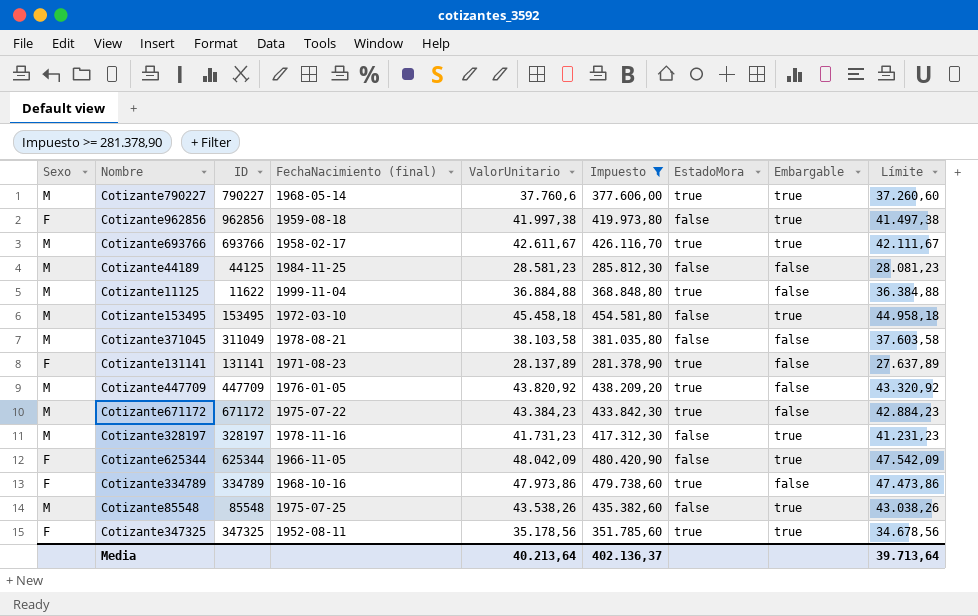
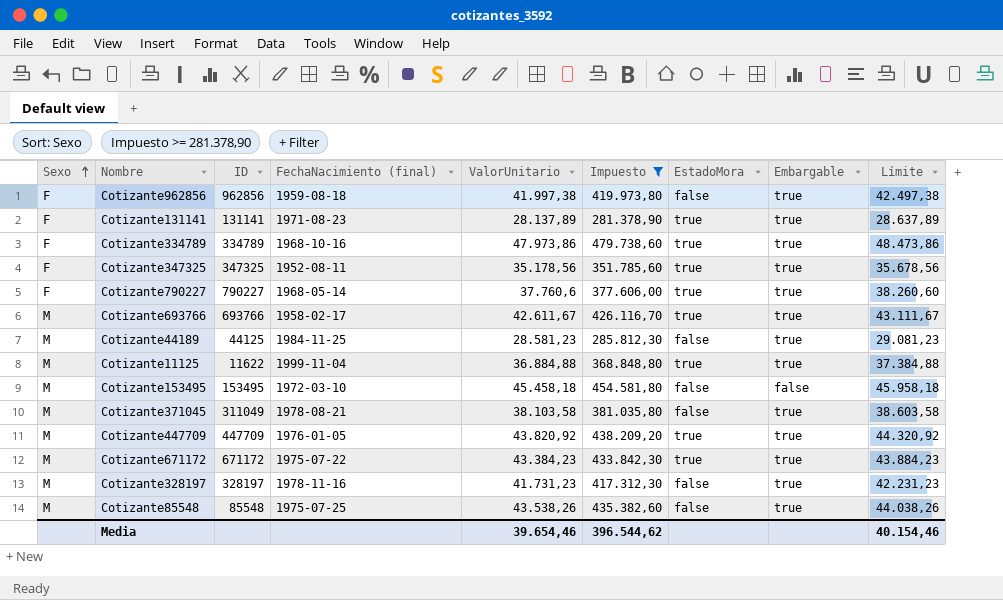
row order: none -> Sexo ascending
column Límite | formula: [ValorUnitario] - 500 -> [ValorUnitario] + 500
row Cotizante625344: F | 625344 | 1966-11-05 | 48.042,09 | 480.420,90 | false | true | 47.542,09 -> none
Cotizante131141 | Embargable: false -> true
Cotizante334789 | Embargable: false -> true
Cotizante790227 | Sexo: M -> F
Cotizante44189 | Embargable: false -> true
Cotizante11125 | Embargable: false -> true
Cotizante153495 | Embargable: true -> false
Cotizante371045 | Embargable: false -> true
Cotizante447709 | Embargable: false -> true
Cotizante671172 | Embargable: false -> true
Media | ValorUnitario: 40.213,64 -> 39.654,46
Media | Impuesto: 402.136,37 -> 396.544,62
Media | Límite: 39.713,64 -> 40.154,46

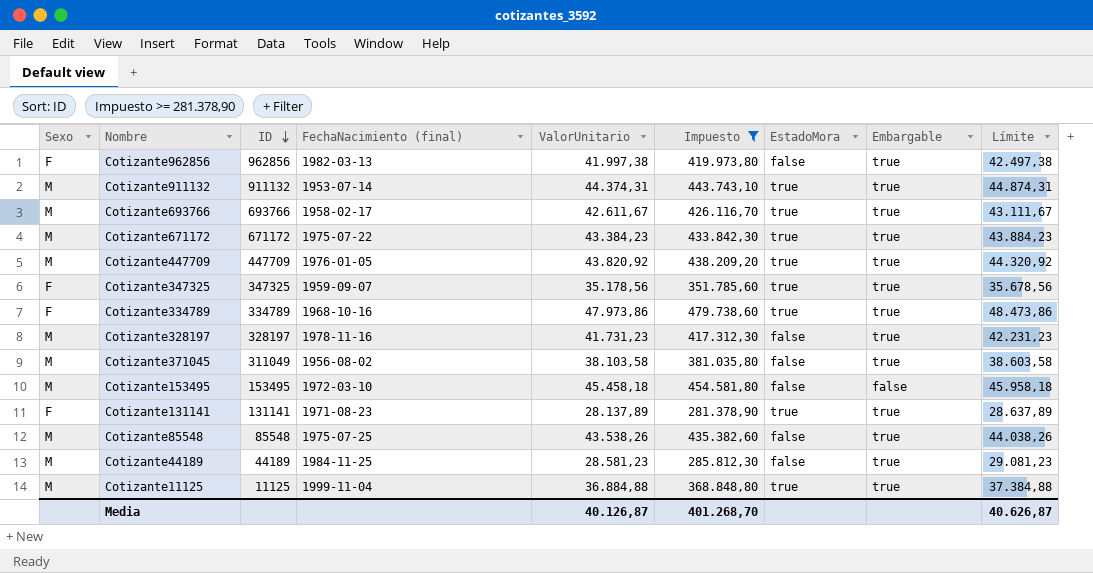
row order: Sexo ascending -> ID descending
row Cotizante790227: F | 790227 | 1968-05-14 | 37.760,6 | 377.606,00 | true | true | 38.260,60 -> none
Cotizante962856 | FechaNacimiento (final): 1959-08-18 -> 1982-03-13
row Cotizante911132: none -> M | 911132 | 1953-07-14 | 44.374,31 | 443.743,10 | true | true | 44.874,31
Cotizante347325 | FechaNacimiento (final): 1952-08-11 -> 1959-09-07
Cotizante371045 | FechaNacimiento (final): 1978-08-21 -> 1956-08-02
Cotizante44189 | ID: 44125 -> 44189
Cotizante11125 | ID: 11622 -> 11125
Media | ValorUnitario: 39.654,46 -> 40.126,87
Media | Impuesto: 396.544,62 -> 401.268,70
Media | Límite: 40.154,46 -> 40.626,87

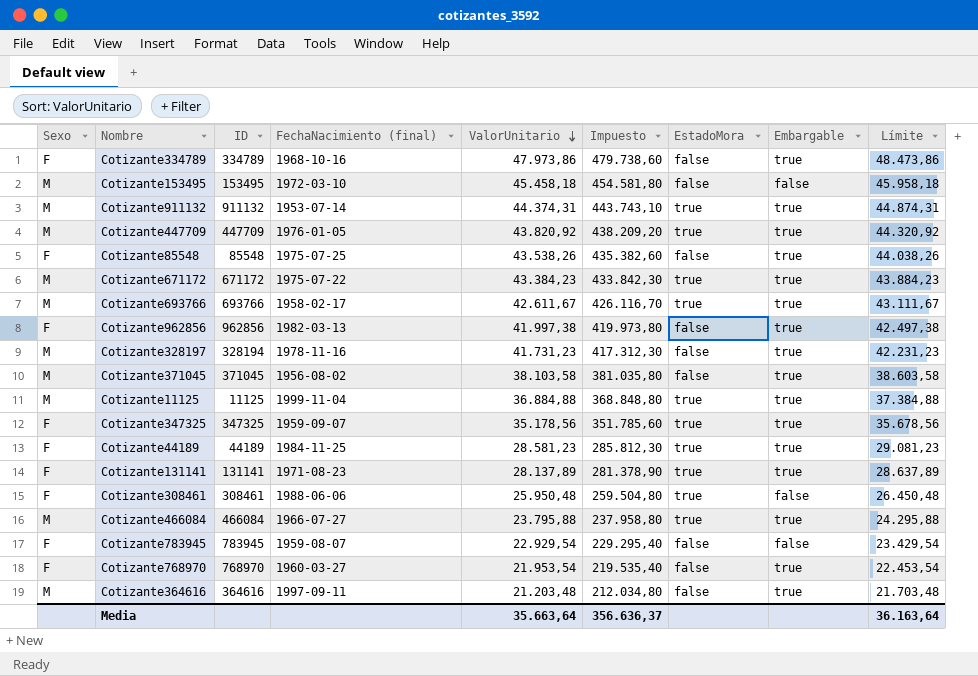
filter: Impuesto >= 281.378,90 -> none
row order: ID descending -> ValorUnitario descending
Cotizante334789 | EstadoMora: true -> false
Cotizante85548 | Sexo: M -> F
Cotizante328197 | ID: 328197 -> 328194
Cotizante371045 | ID: 311049 -> 371045
Cotizante44189 | Sexo: M -> F
Cotizante44189 | EstadoMora: false -> true
Media | ValorUnitario: 40.126,87 -> 35.663,64
Media | Impuesto: 401.268,70 -> 356.636,37
Media | Límite: 40.626,87 -> 36.163,64

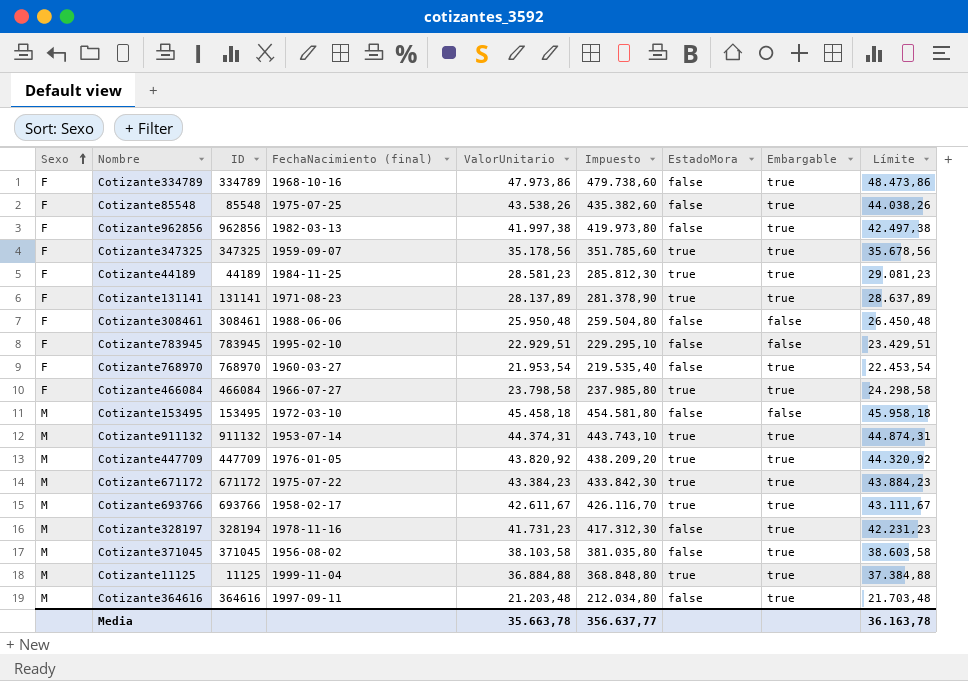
row order: ValorUnitario descending -> Sexo ascending
Cotizante308461 | EstadoMora: true -> false
Cotizante783945 | FechaNacimiento (final): 1959-08-07 -> 1995-02-10
Cotizante783945 | ValorUnitario: 22.929,54 -> 22.929,51
Cotizante783945 | Impuesto: 229.295,40 -> 229.295,10
Cotizante783945 | Límite: 23.429,54 -> 23.429,51
Cotizante466084 | Sexo: M -> F
Cotizante466084 | ValorUnitario: 23.795,88 -> 23.798,58
Cotizante466084 | Impuesto: 237.958,80 -> 237.985,80
Cotizante466084 | Límite: 24.295,88 -> 24.298,58
Media | ValorUnitario: 35.663,64 -> 35.663,78
Media | Impuesto: 356.636,37 -> 356.637,77
Media | Límite: 36.163,64 -> 36.163,78

